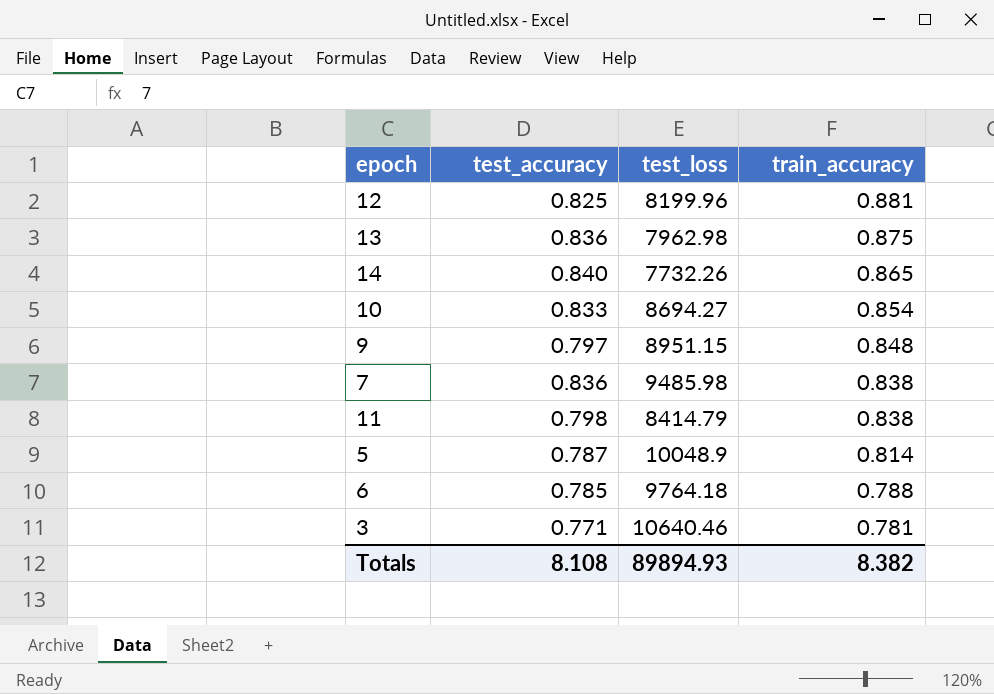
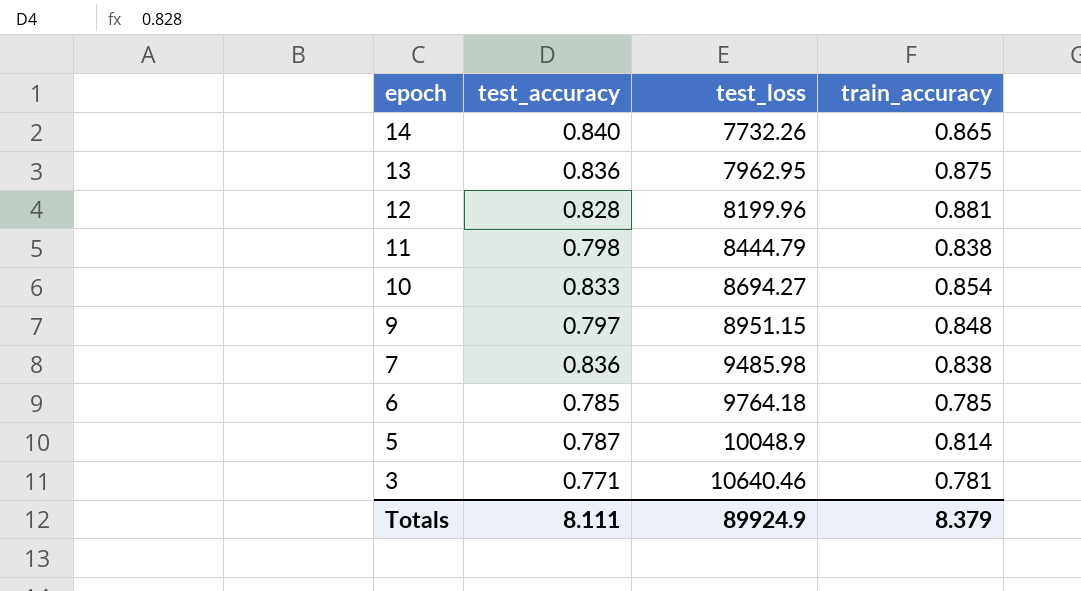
row order: train_accuracy descending -> epoch descending
13 | test_loss: 7962.98 -> 7962.95
12 | test_accuracy: 0.825 -> 0.828
11 | test_loss: 8414.79 -> 8444.79
6 | train_accuracy: 0.788 -> 0.785
Totals | test_accuracy: 8.108 -> 8.111
Totals | test_loss: 89894.93 -> 89924.9
Totals | train_accuracy: 8.382 -> 8.379

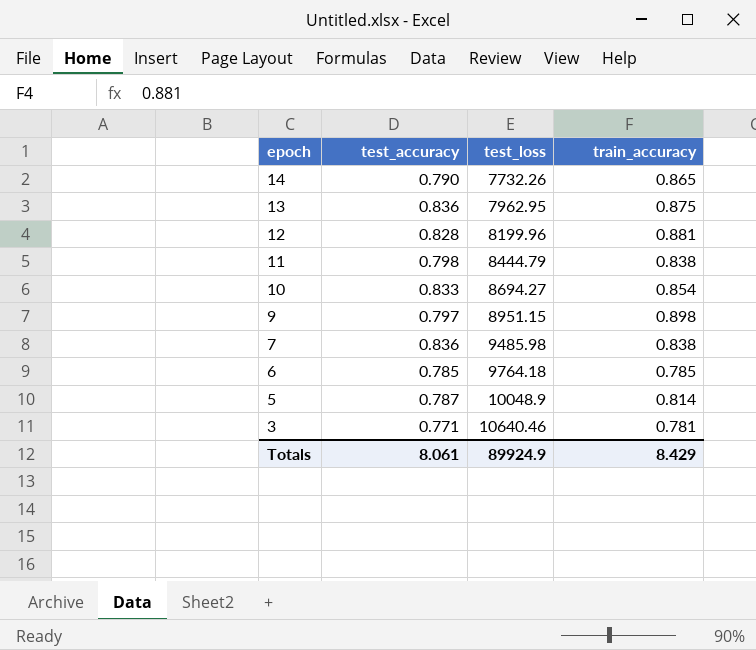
14 | test_accuracy: 0.840 -> 0.790
9 | train_accuracy: 0.848 -> 0.898
Totals | test_accuracy: 8.111 -> 8.061
Totals | train_accuracy: 8.379 -> 8.429

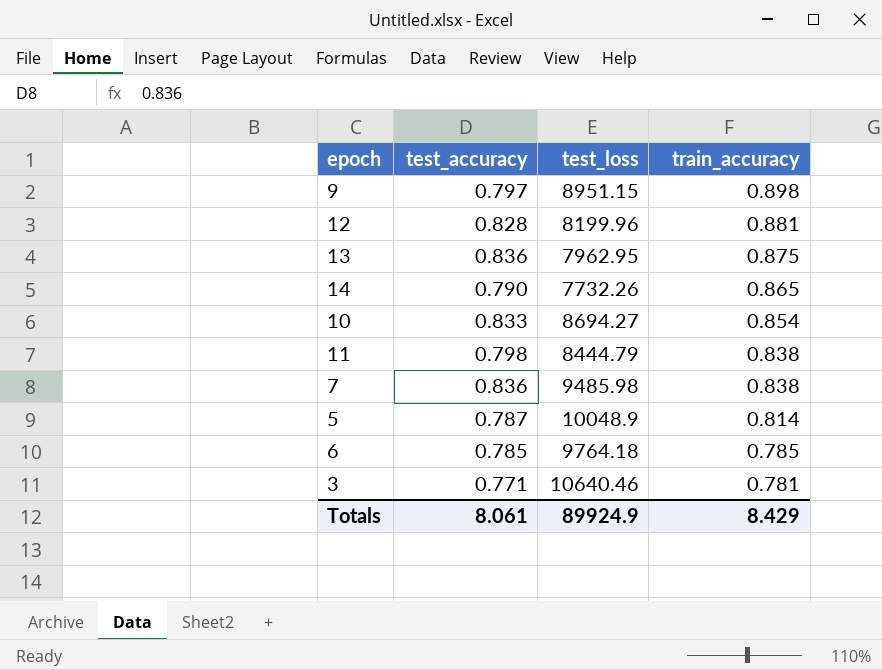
row order: epoch descending -> train_accuracy descending

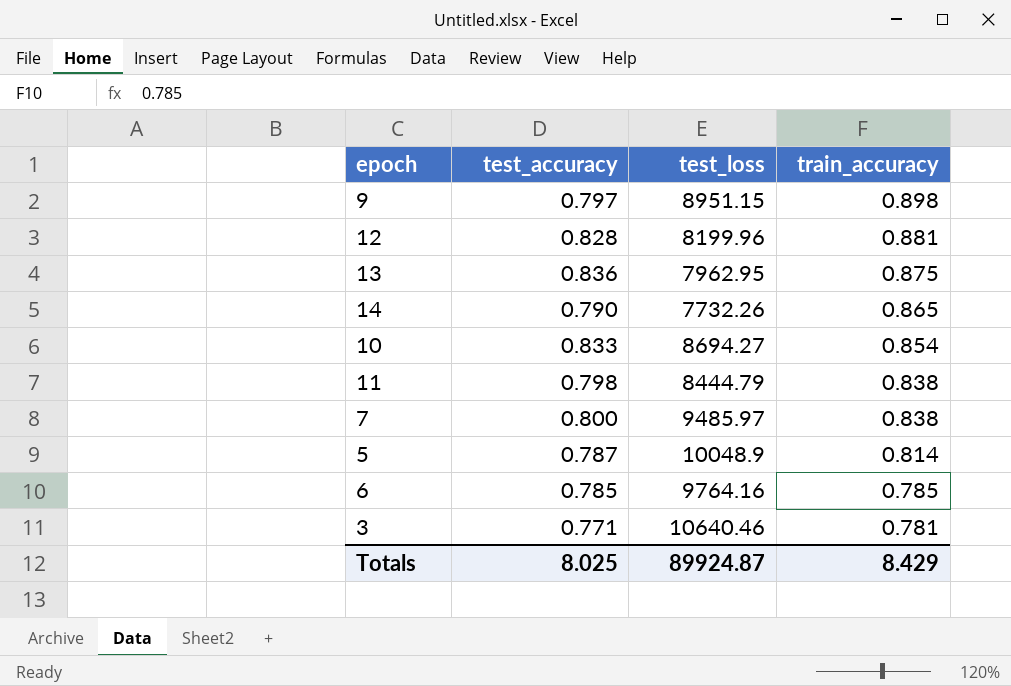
7 | test_accuracy: 0.836 -> 0.800
7 | test_loss: 9485.98 -> 9485.97
6 | test_loss: 9764.18 -> 9764.16
Totals | test_accuracy: 8.061 -> 8.025
Totals | test_loss: 89924.9 -> 89924.87

